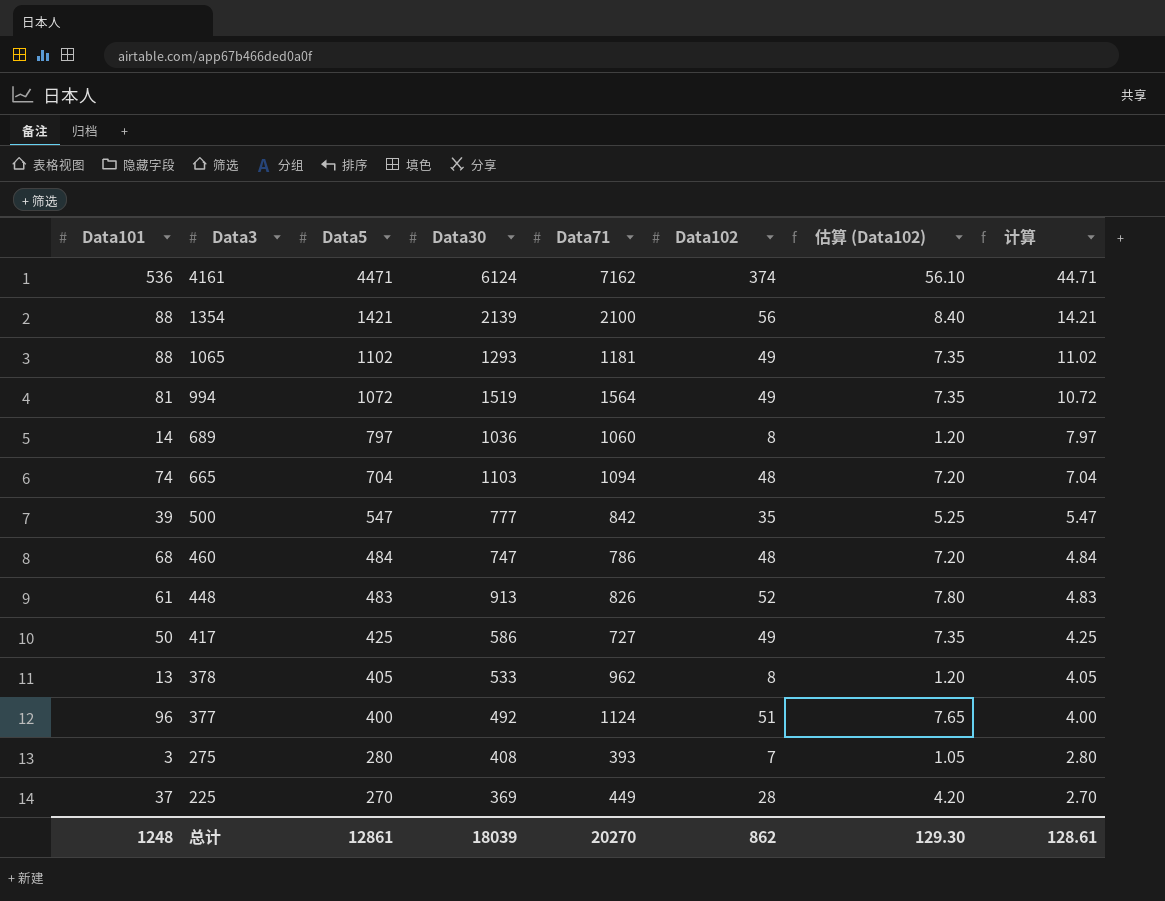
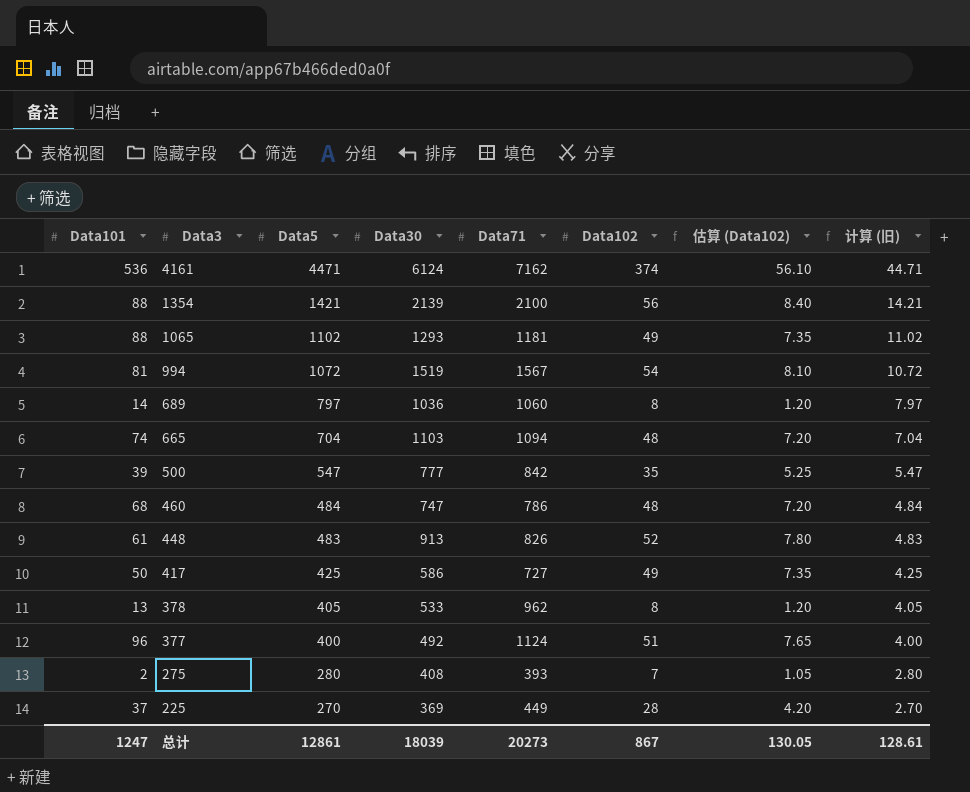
column name: 计算 -> 计算 (旧)
994 | Data71: 1564 -> 1567
994 | Data102: 49 -> 54
994 | 估算 (Data102): 7.35 -> 8.10
275 | Data101: 3 -> 2
总计 | Data101: 1248 -> 1247
总计 | Data71: 20270 -> 20273
总计 | Data102: 862 -> 867
总计 | 估算 (Data102): 129.30 -> 130.05

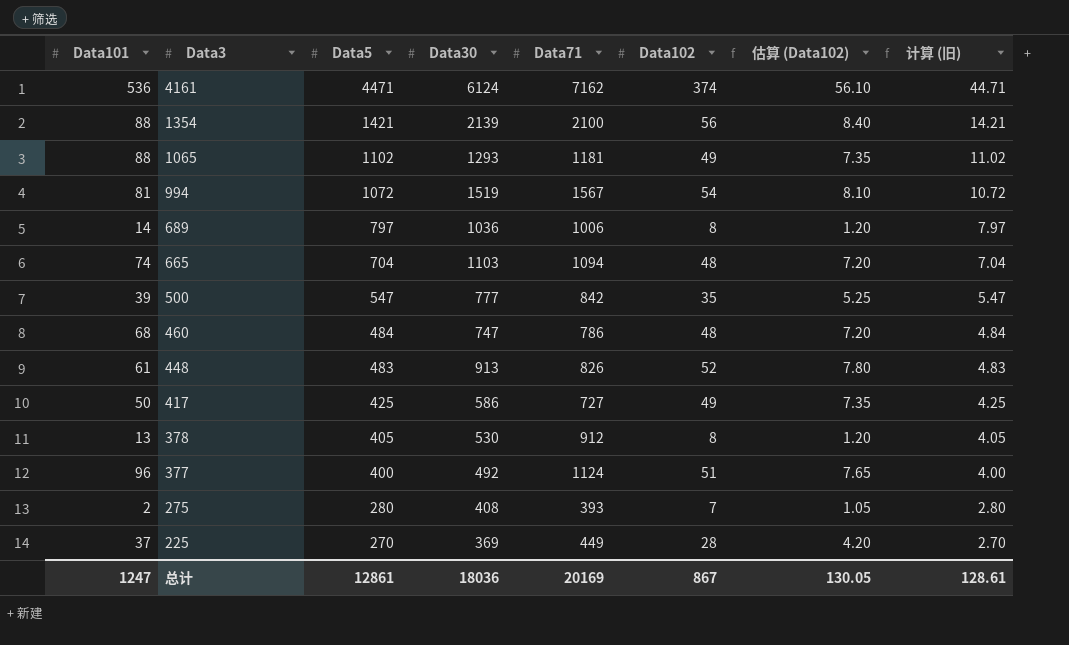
689 | Data71: 1060 -> 1006
378 | Data30: 533 -> 530
378 | Data71: 962 -> 912
总计 | Data30: 18039 -> 18036
总计 | Data71: 20273 -> 20169

